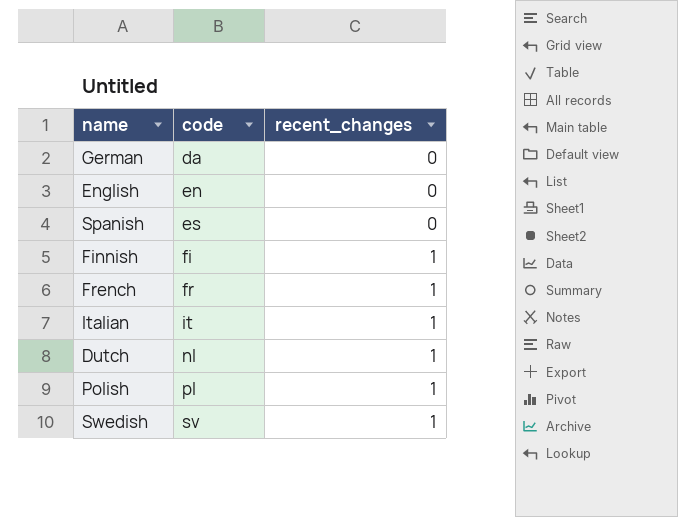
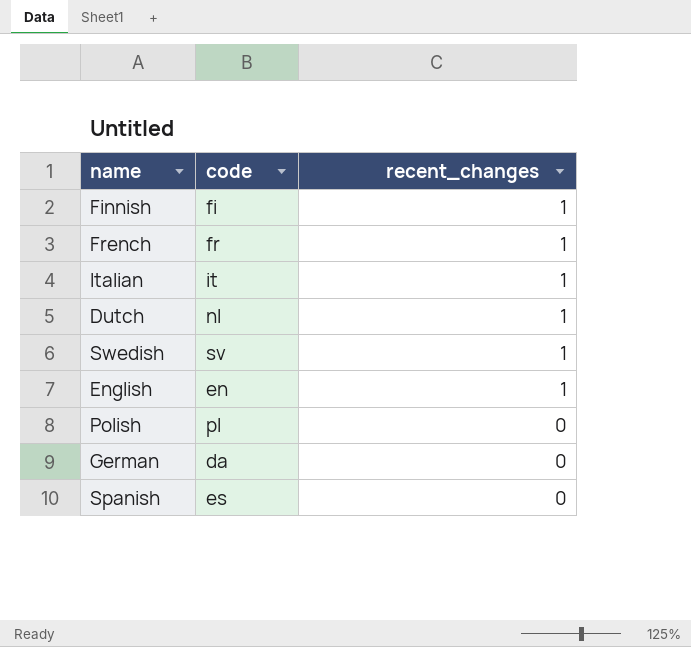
row order: code ascending -> recent_changes descending
English | recent_changes: 0 -> 1
Polish | recent_changes: 1 -> 0

